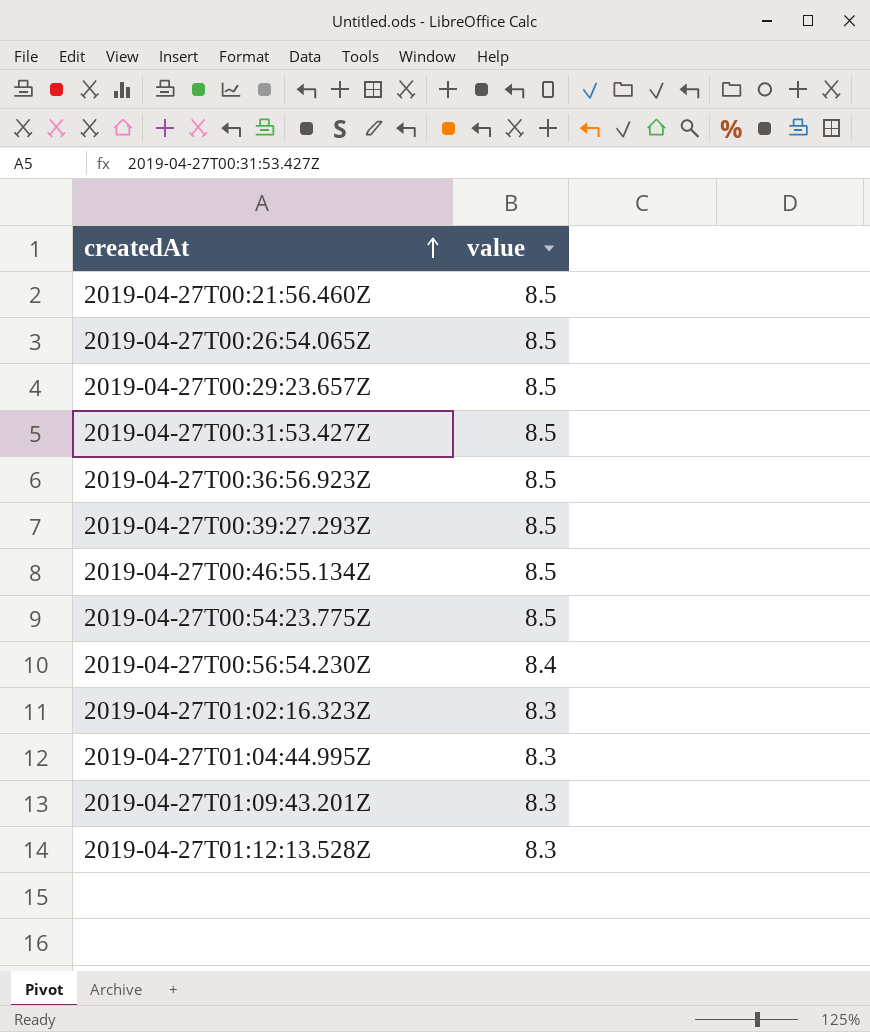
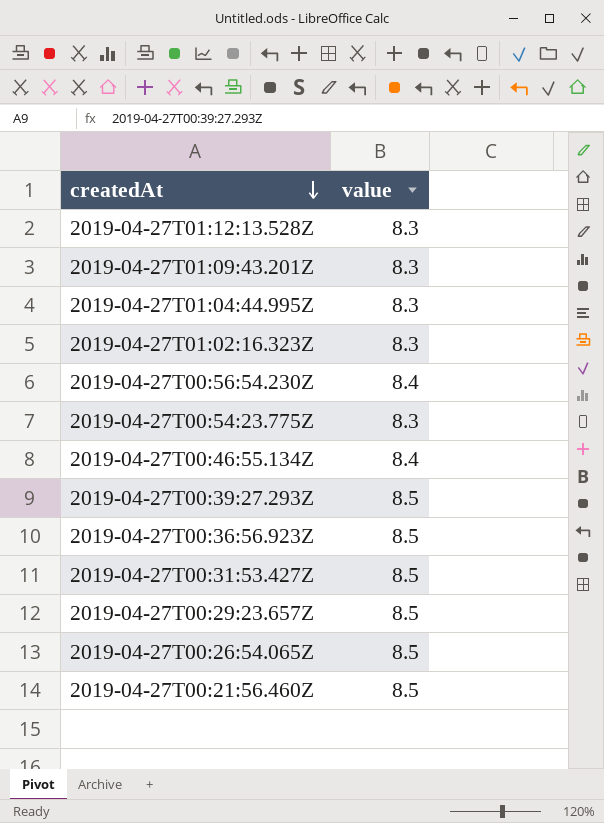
row order: createdAt ascending -> createdAt descending
2019-04-27T00:54:23.775Z | value: 8.5 -> 8.3
2019-04-27T00:46:55.134Z | value: 8.5 -> 8.4

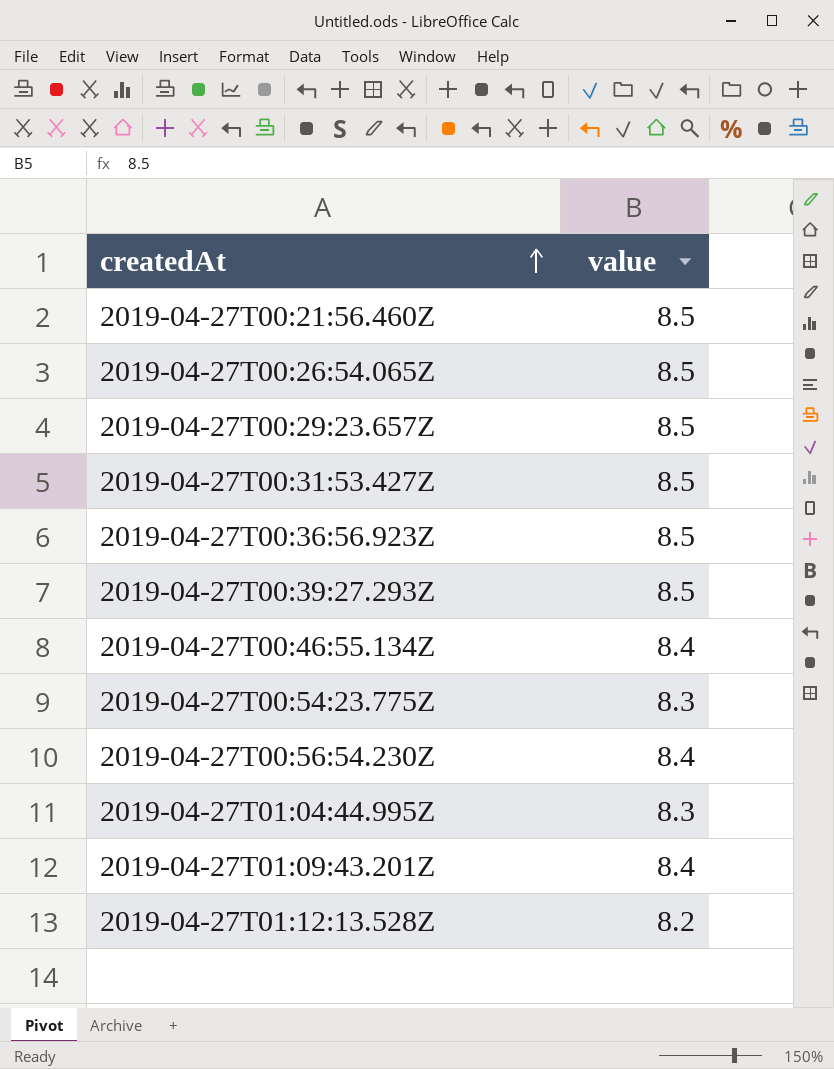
row order: createdAt descending -> createdAt ascending
row 2019-04-27T01:02:16.323Z: 8.3 -> none
2019-04-27T01:09:43.201Z | value: 8.3 -> 8.4
2019-04-27T01:12:13.528Z | value: 8.3 -> 8.2

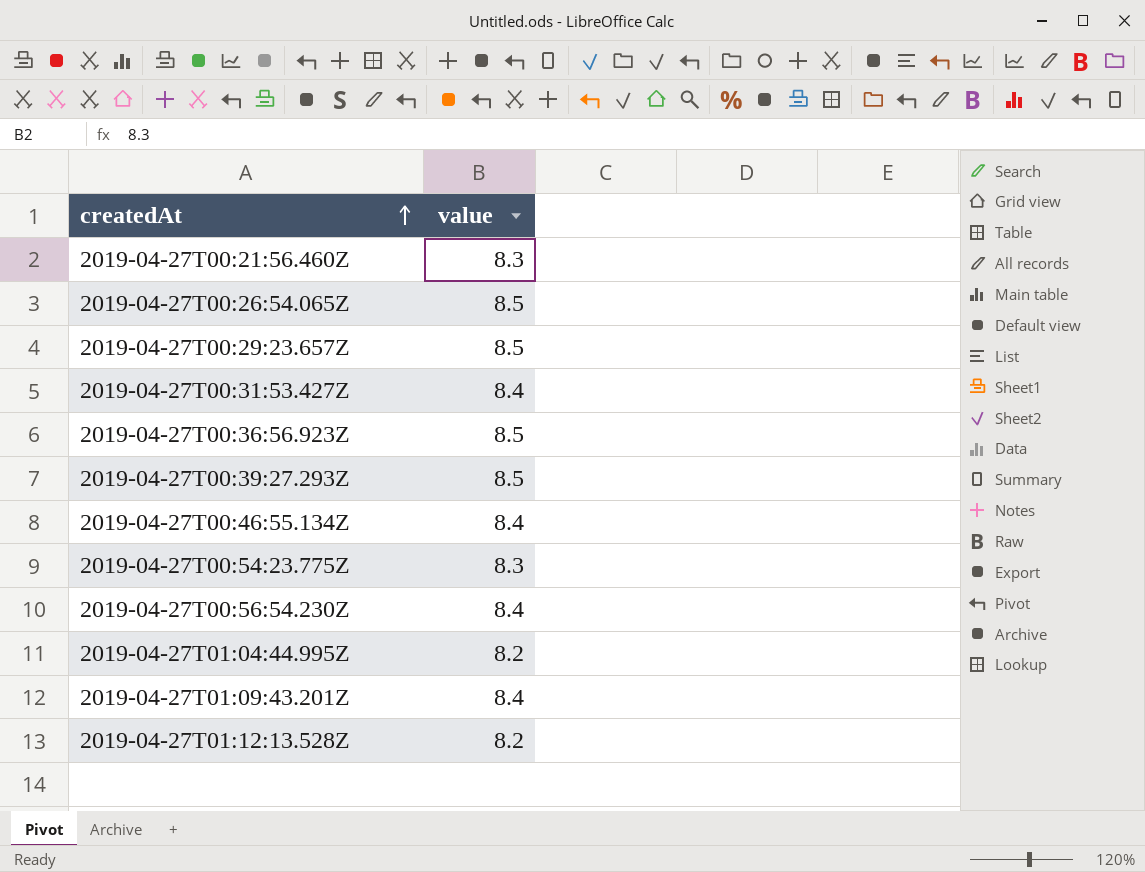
2019-04-27T00:21:56.460Z | value: 8.5 -> 8.3
2019-04-27T00:31:53.427Z | value: 8.5 -> 8.4
2019-04-27T01:04:44.995Z | value: 8.3 -> 8.2

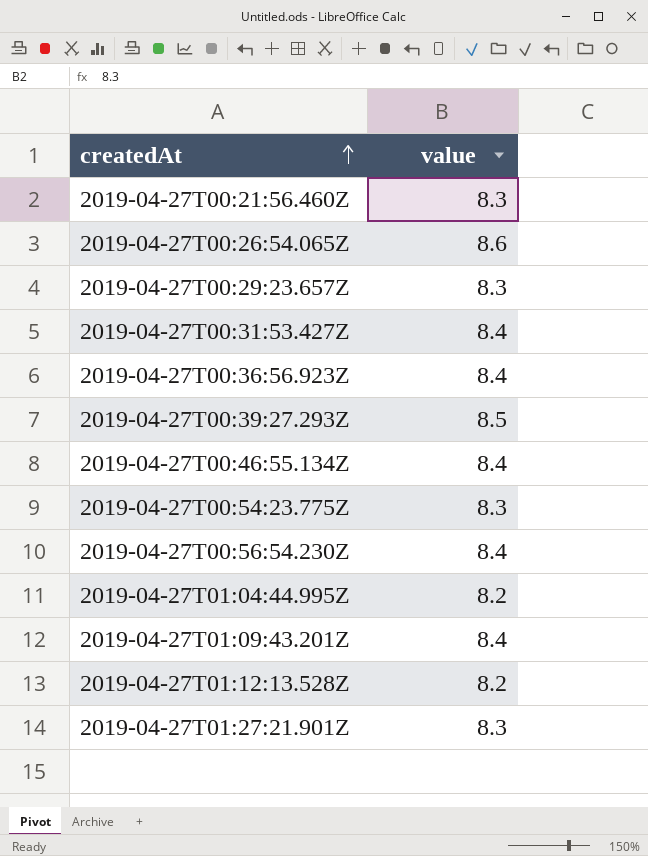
2019-04-27T00:26:54.065Z | value: 8.5 -> 8.6
2019-04-27T00:29:23.657Z | value: 8.5 -> 8.3
2019-04-27T00:36:56.923Z | value: 8.5 -> 8.4
row 2019-04-27T01:27:21.901Z: none -> 8.3

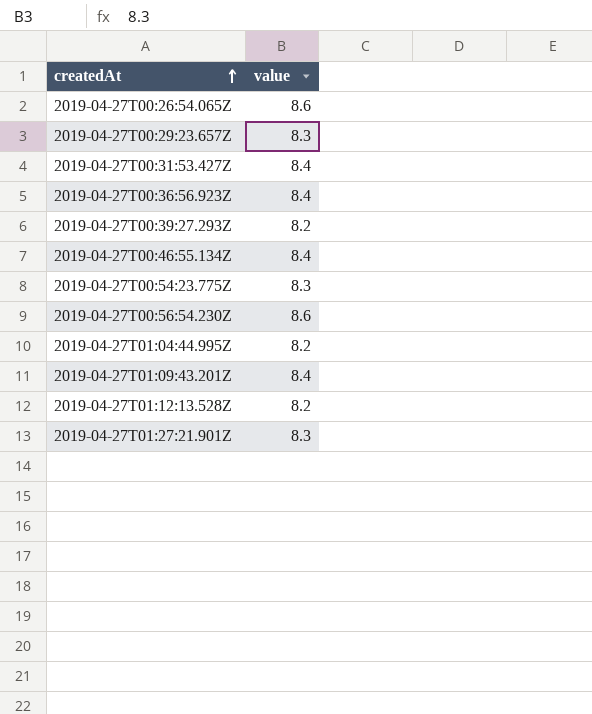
row 2019-04-27T00:21:56.460Z: 8.3 -> none
2019-04-27T00:39:27.293Z | value: 8.5 -> 8.2
2019-04-27T00:56:54.230Z | value: 8.4 -> 8.6

